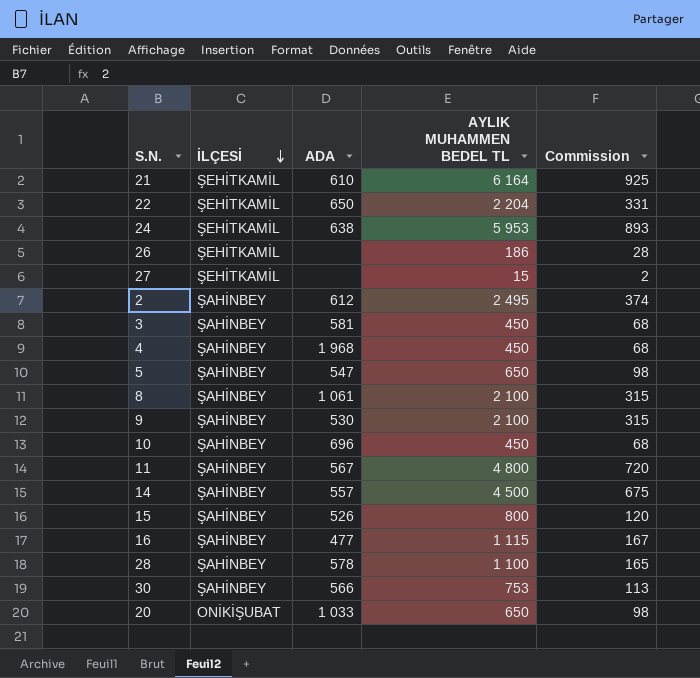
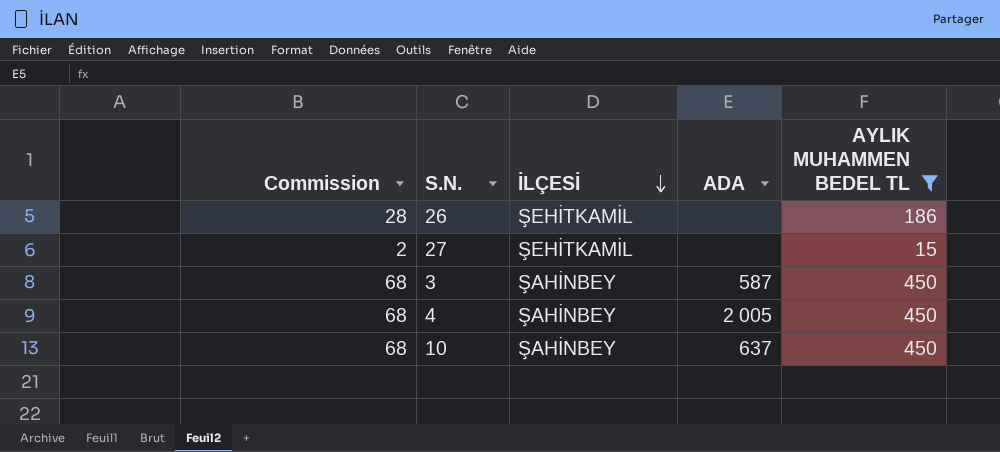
filter: none -> AYLIK MUHAMMEN BEDEL TL <= 450
column Commission | position: 5 -> 1
3 | ADA: 581 -> 587
4 | ADA: 1 968 -> 2 005
10 | ADA: 696 -> 637

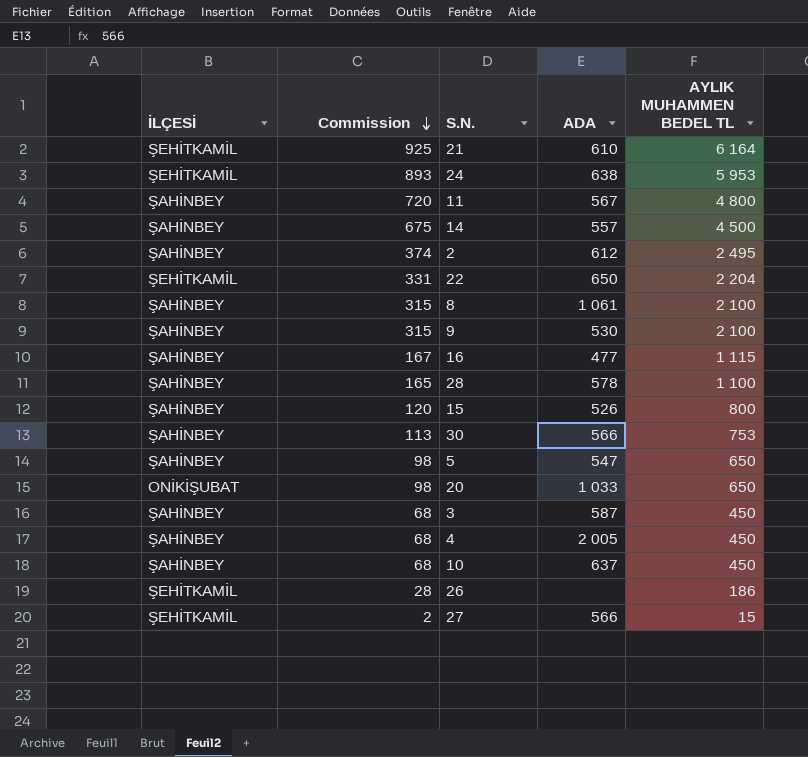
filter: AYLIK MUHAMMEN BEDEL TL <= 450 -> none
row order: İLÇESİ descending -> Commission descending
column İLÇESİ | position: 3 -> 1
27 | ADA: none -> 566

